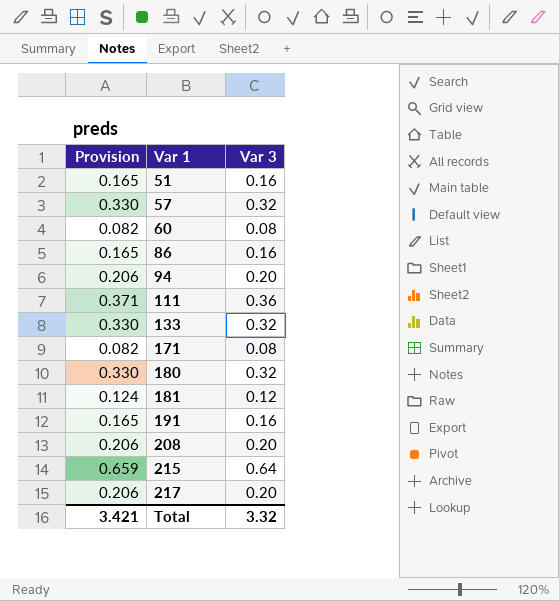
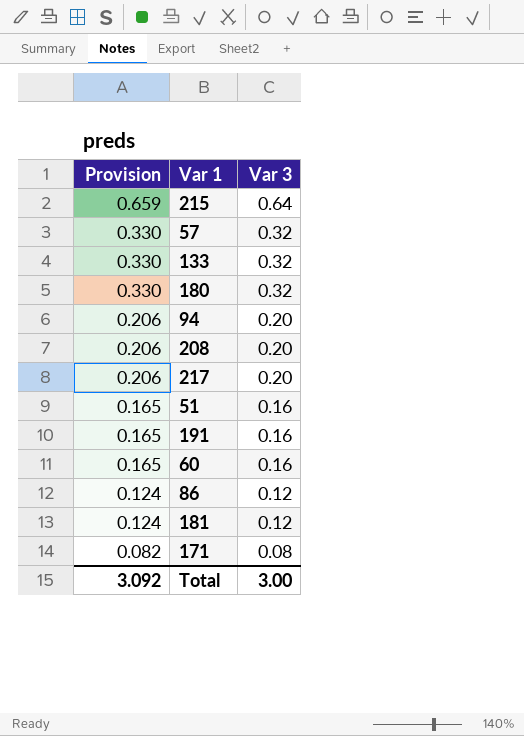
row order: Var 1 ascending -> Provision descending
row 111: 0.371 | 0.36 -> none
60 | Provision: 0.082 -> 0.165
60 | Var 3: 0.08 -> 0.16
86 | Provision: 0.165 -> 0.124
86 | Var 3: 0.16 -> 0.12
Total | Provision: 3.421 -> 3.092
Total | Var 3: 3.32 -> 3.00

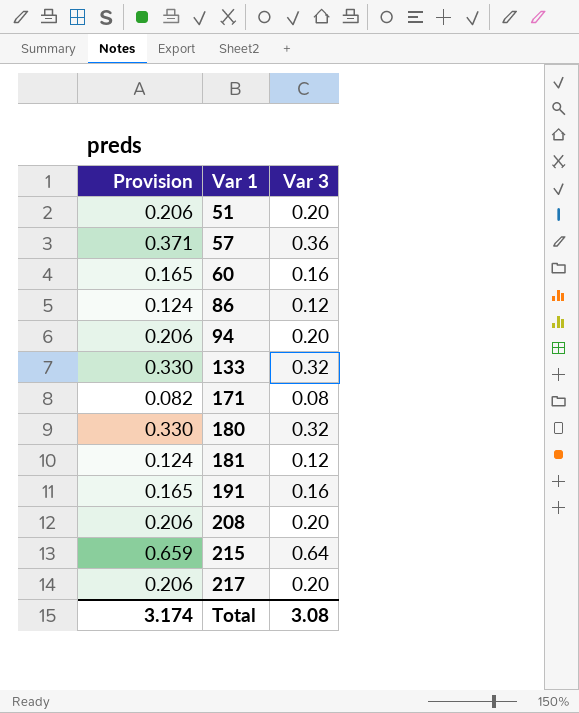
row order: Provision descending -> Var 1 ascending
51 | Provision: 0.165 -> 0.206
51 | Var 3: 0.16 -> 0.20
57 | Provision: 0.330 -> 0.371
57 | Var 3: 0.32 -> 0.36
Total | Provision: 3.092 -> 3.174
Total | Var 3: 3.00 -> 3.08

